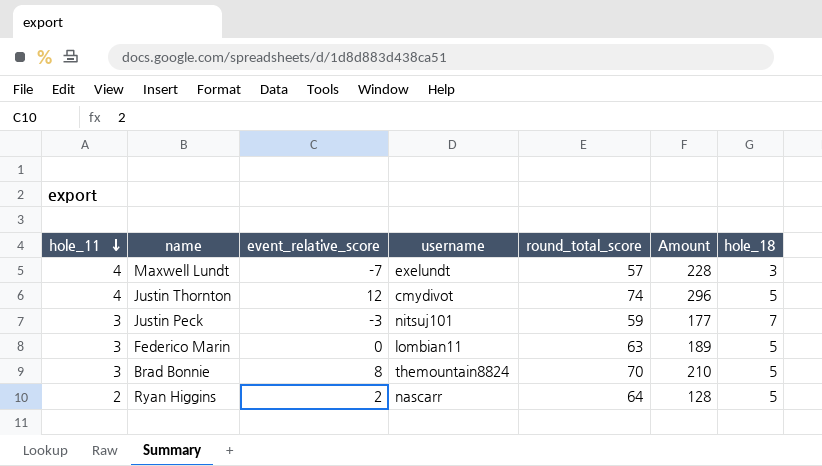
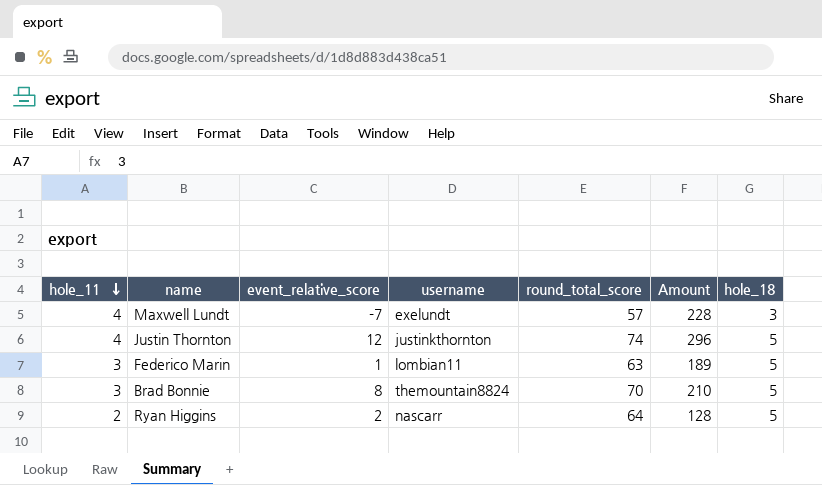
row Justin Peck: 3 | -3 | nitsuj101 | 59 | 177 | 7 -> none
Justin Thornton | username: cmydivot -> justinkthornton
Federico Marin | event_relative_score: 0 -> 1

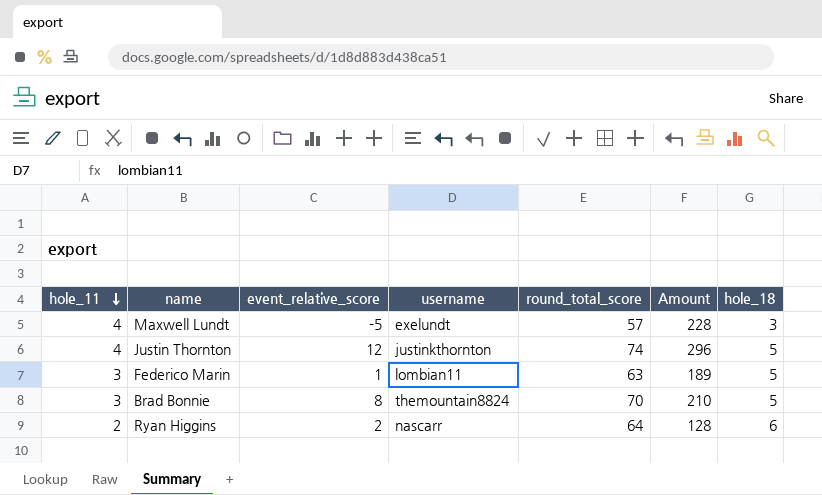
Maxwell Lundt | event_relative_score: -7 -> -5
Ryan Higgins | hole_18: 5 -> 6

